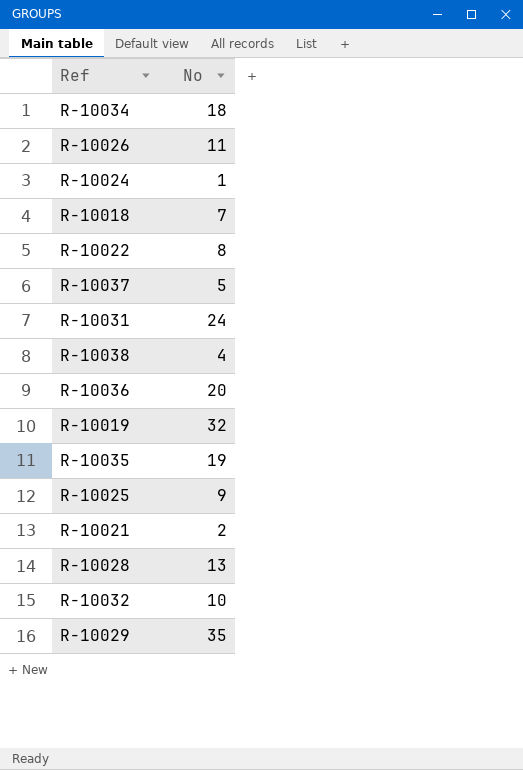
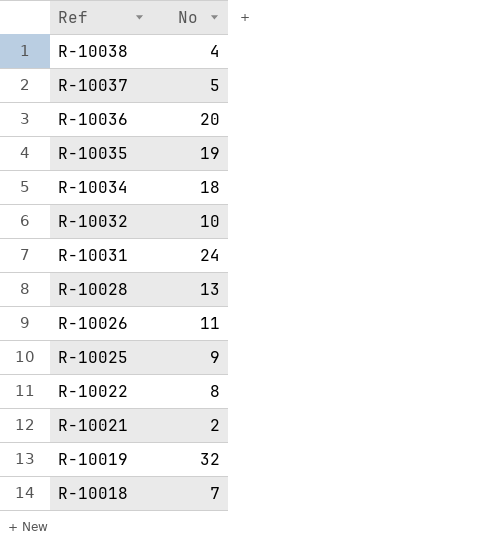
row order: none -> Ref descending
row R-10024: 1 -> none
row R-10029: 35 -> none

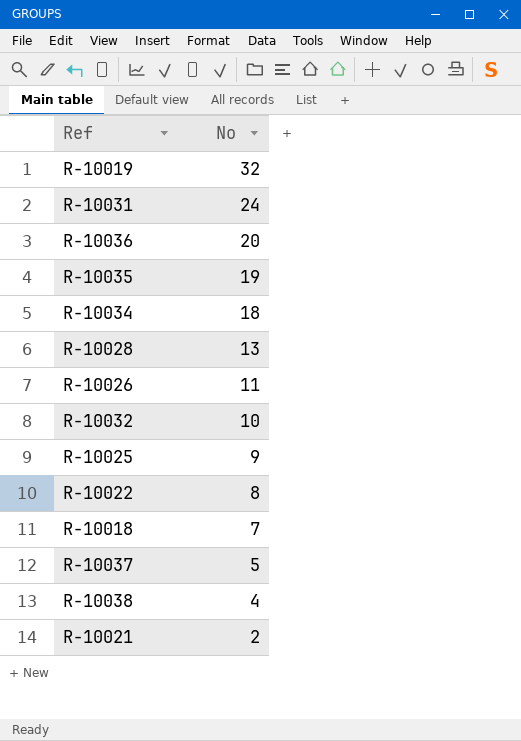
row order: Ref descending -> No descending

